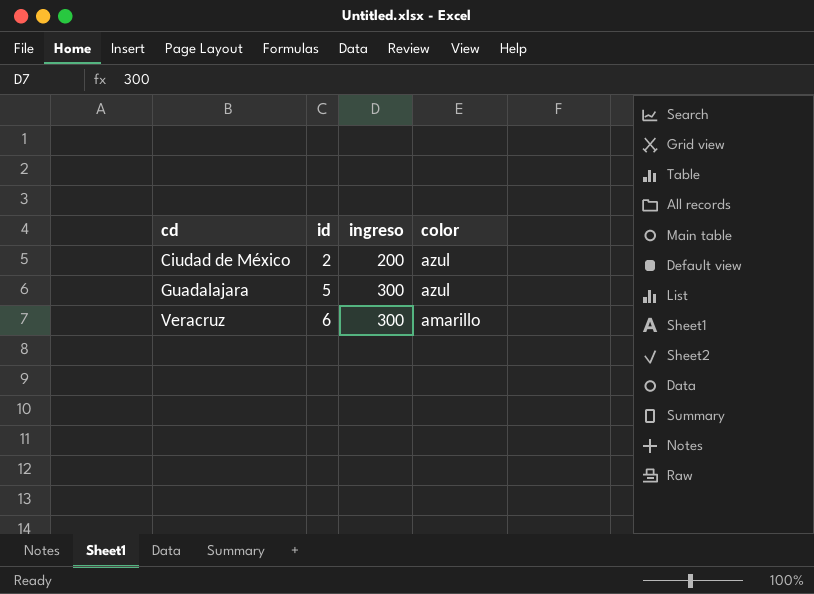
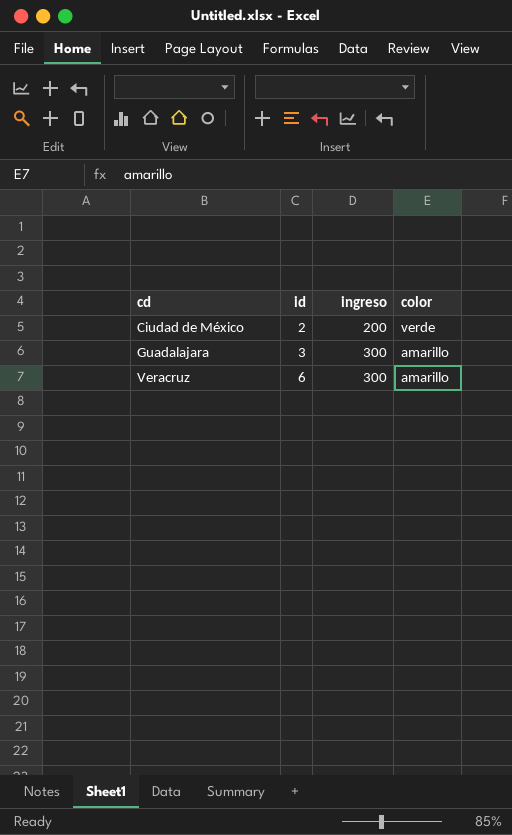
Ciudad de México | color: azul -> verde
Guadalajara | id: 5 -> 3
Guadalajara | color: azul -> amarillo

